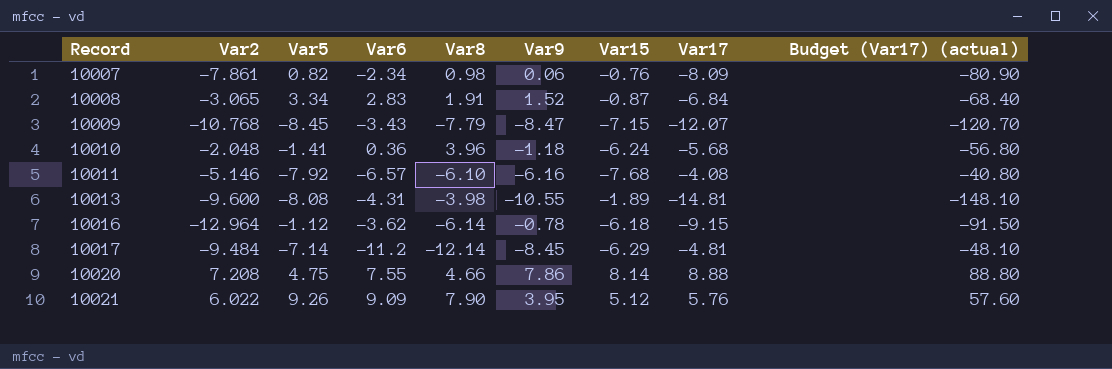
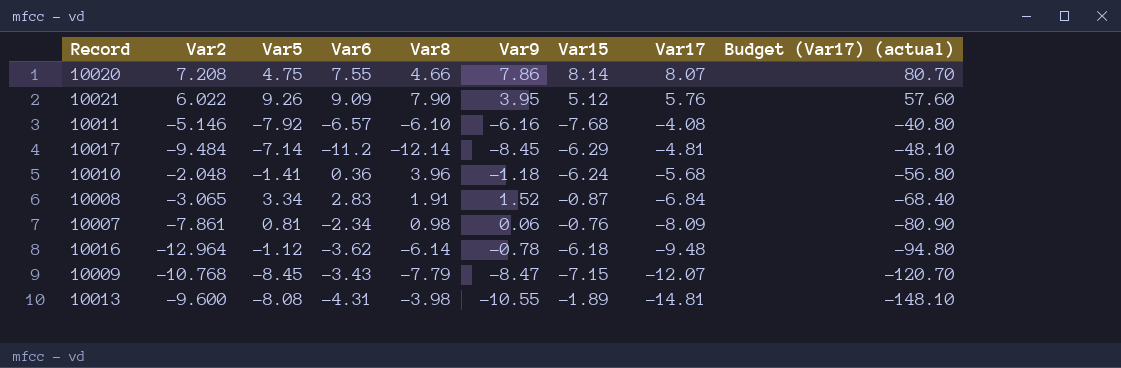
row order: Record ascending -> Var17 descending
10020 | Var17: 8.88 -> 8.07
10020 | Budget (Var17) (actual): 88.80 -> 80.70
10007 | Var5: 0.82 -> 0.81
10016 | Var17: -9.15 -> -9.48
10016 | Budget (Var17) (actual): -91.50 -> -94.80

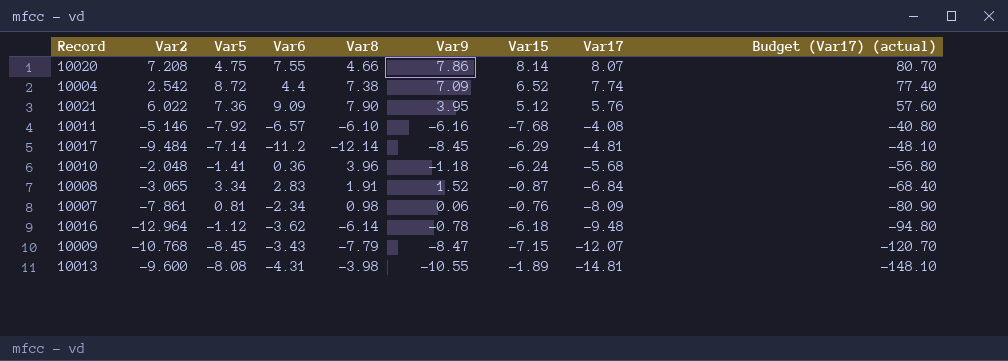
row 10004: none -> 2.542 | 8.72 | 4.4 | 7.38 | 7.09 | 6.52 | 7.74 | 77.40
10021 | Var5: 9.26 -> 7.36

